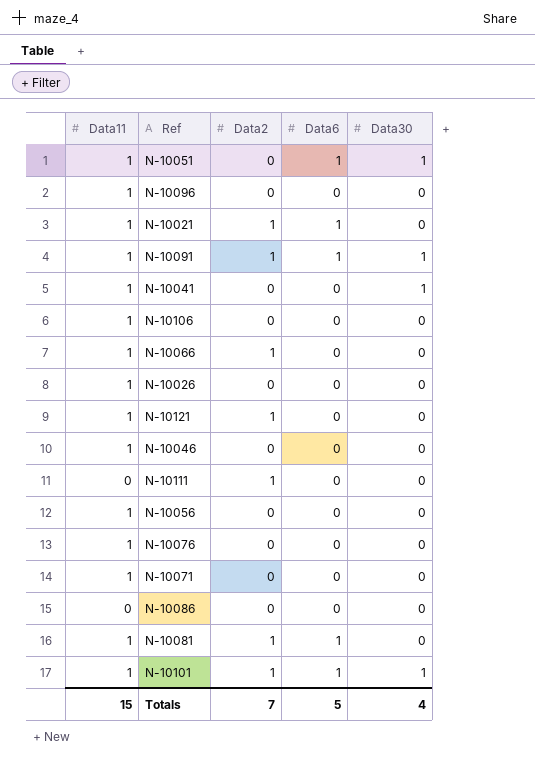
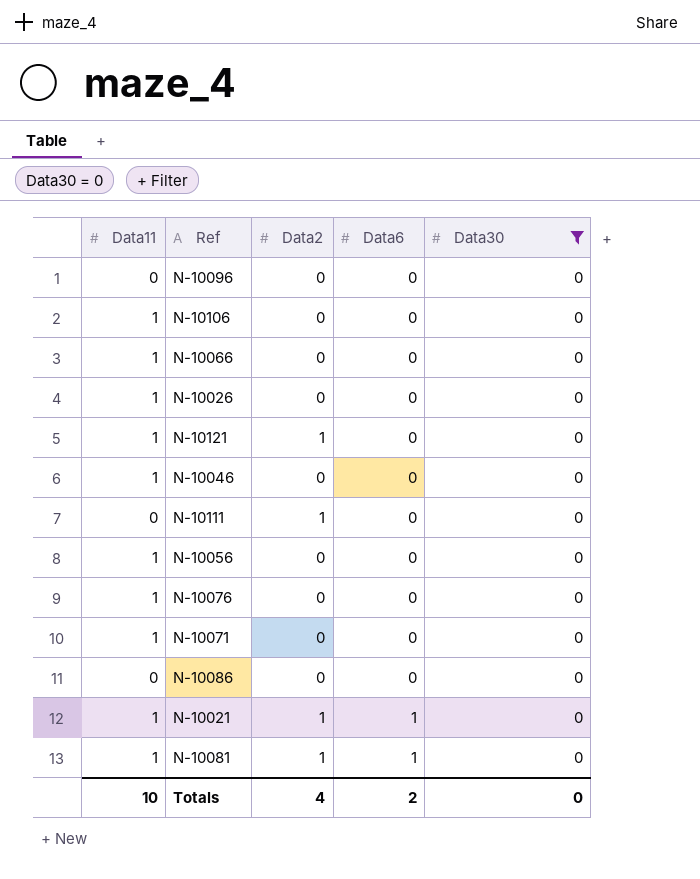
filter: none -> Data30 = 0
row order: none -> Data6 ascending
N-10096 | Data11: 1 -> 0
N-10066 | Data2: 1 -> 0
Totals | Data11: 15 -> 10
Totals | Data2: 7 -> 4
Totals | Data6: 5 -> 2
Totals | Data30: 4 -> 0

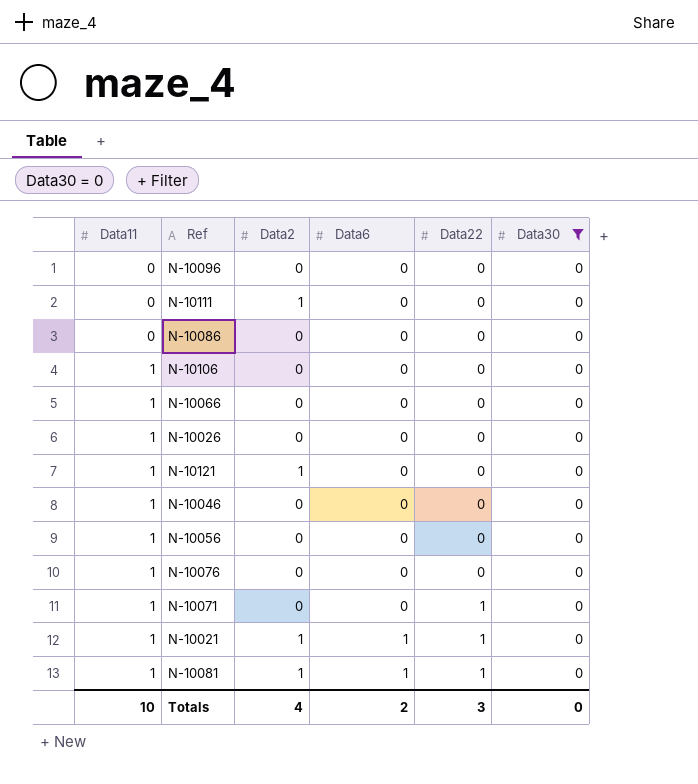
row order: Data6 ascending -> Data11 ascending
column Data22 | position: none -> 5

